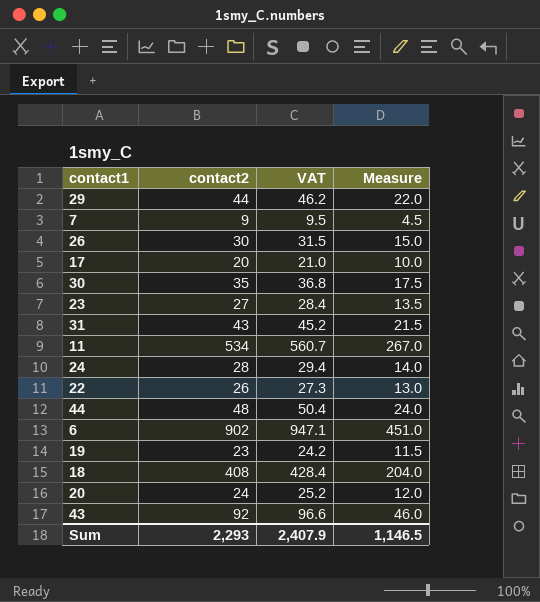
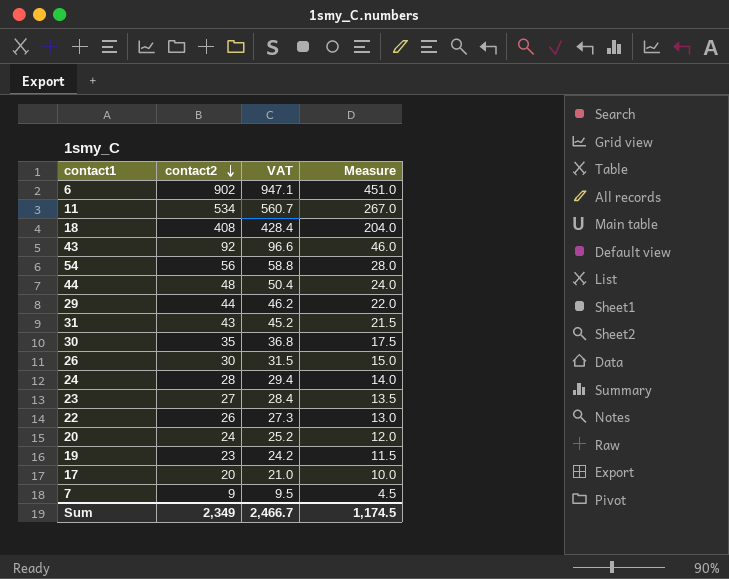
row order: none -> contact2 descending
row 54: none -> 56 | 58.8 | 28.0
Sum | contact2: 2,293 -> 2,349
Sum | VAT: 2,407.9 -> 2,466.7
Sum | Measure: 1,146.5 -> 1,174.5

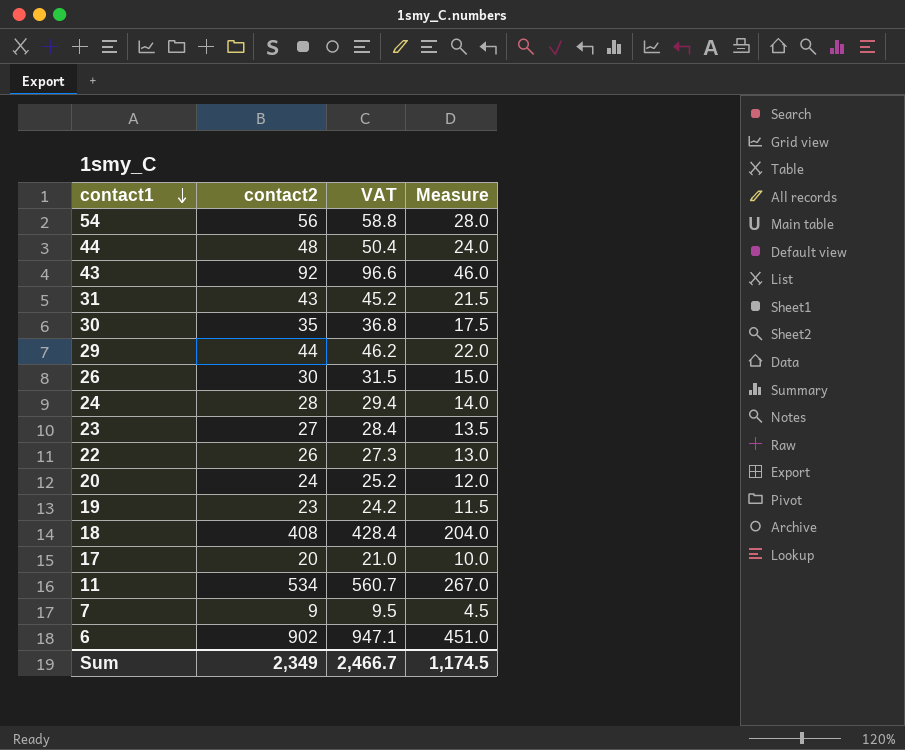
row order: contact2 descending -> contact1 descending

